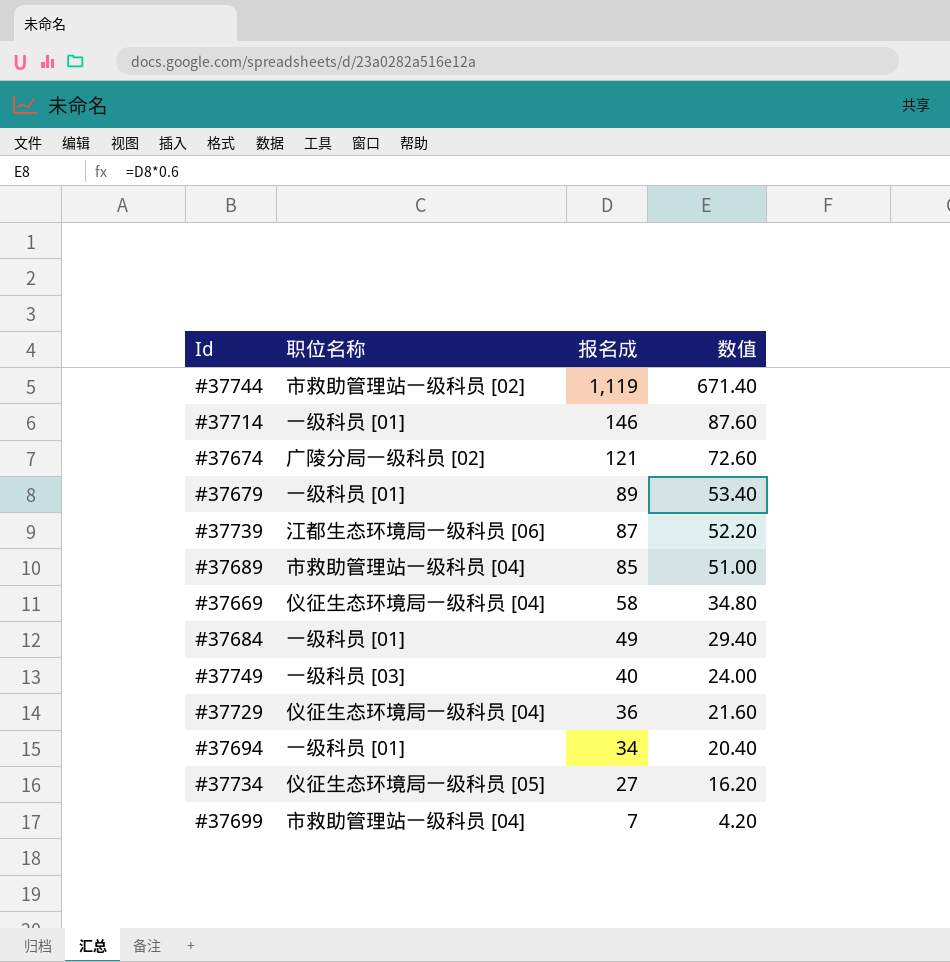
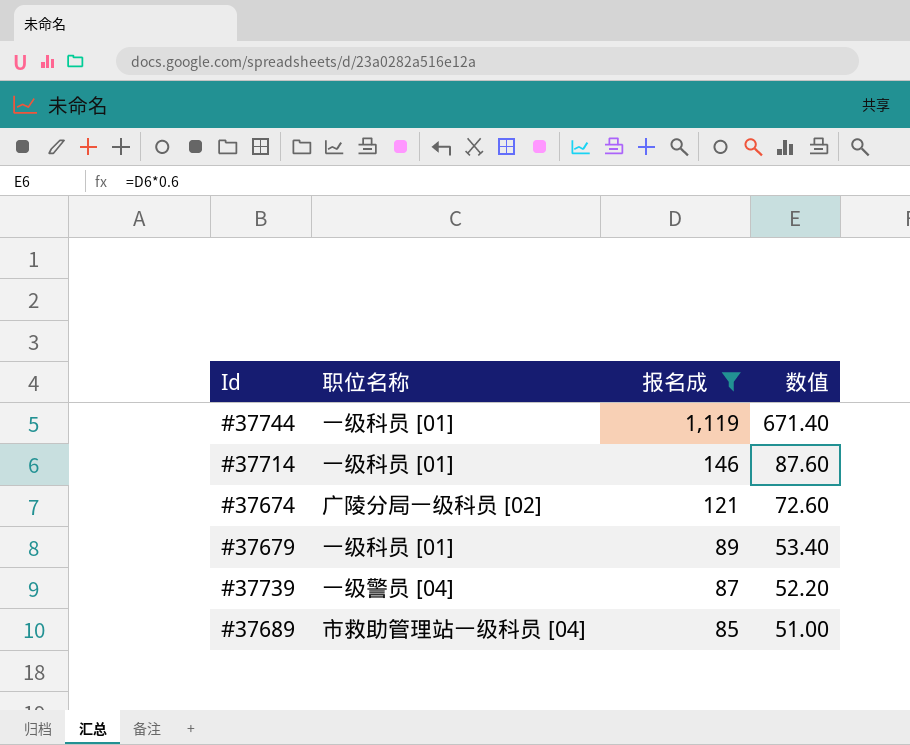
filter: none -> 报名成 >= 85
#37744 | 职位名称: 市救助管理站一级科员 [02] -> 一级科员 [01]
#37739 | 职位名称: 江都生态环境局一级科员 [06] -> 一级警员 [04]

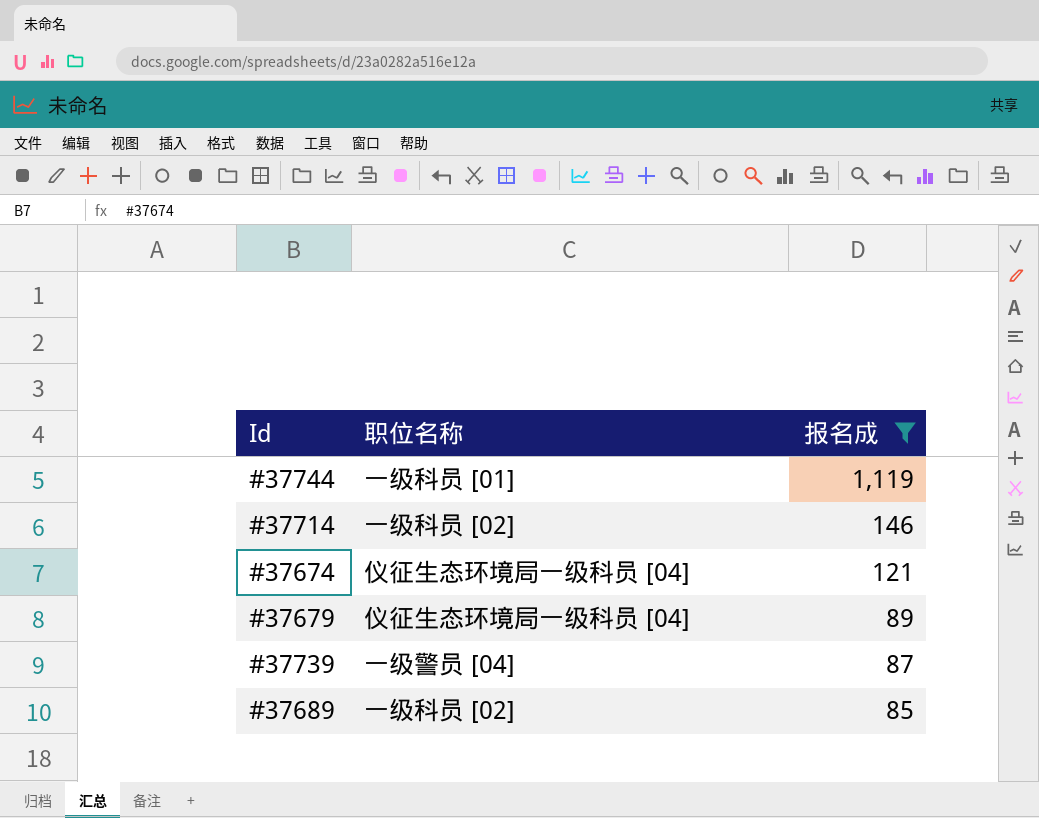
column 数值 | formula: [报名成] * 0.6 -> none
#37714 | 职位名称: 一级科员 [01] -> 一级科员 [02]
#37674 | 职位名称: 广陵分局一级科员 [02] -> 仪征生态环境局一级科员 [04]
#37679 | 职位名称: 一级科员 [01] -> 仪征生态环境局一级科员 [04]
#37689 | 职位名称: 市救助管理站一级科员 [04] -> 一级科员 [02]

